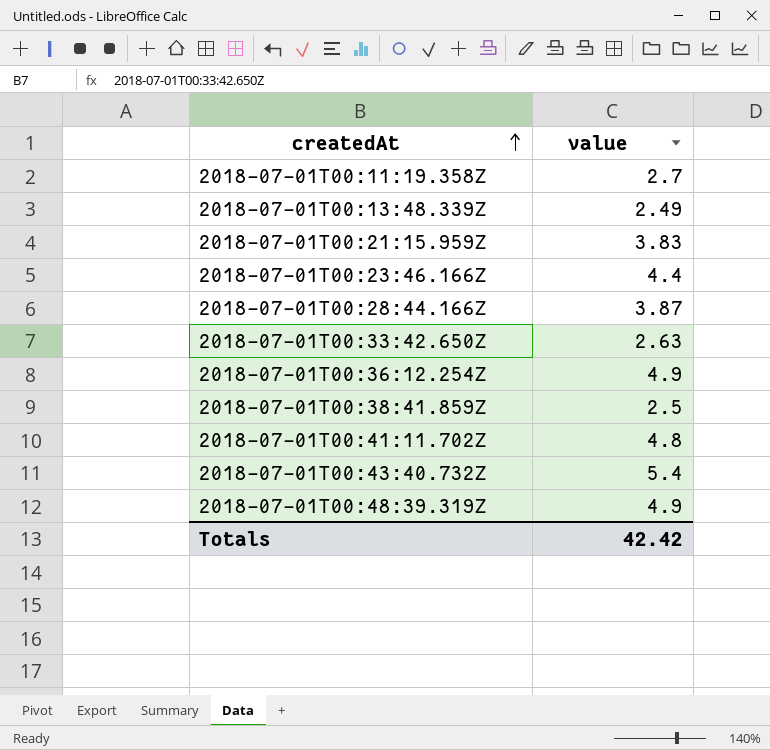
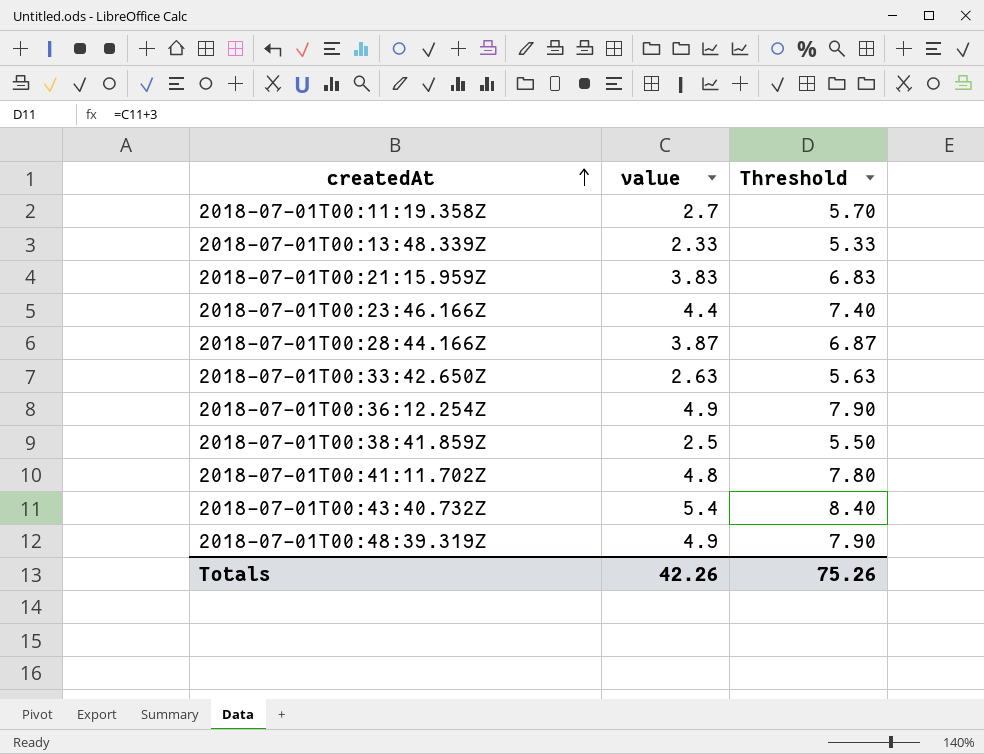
column Threshold | formula: none -> [value] + 3
2018-07-01T00:13:48.339Z | value: 2.49 -> 2.33
Totals | value: 42.42 -> 42.26

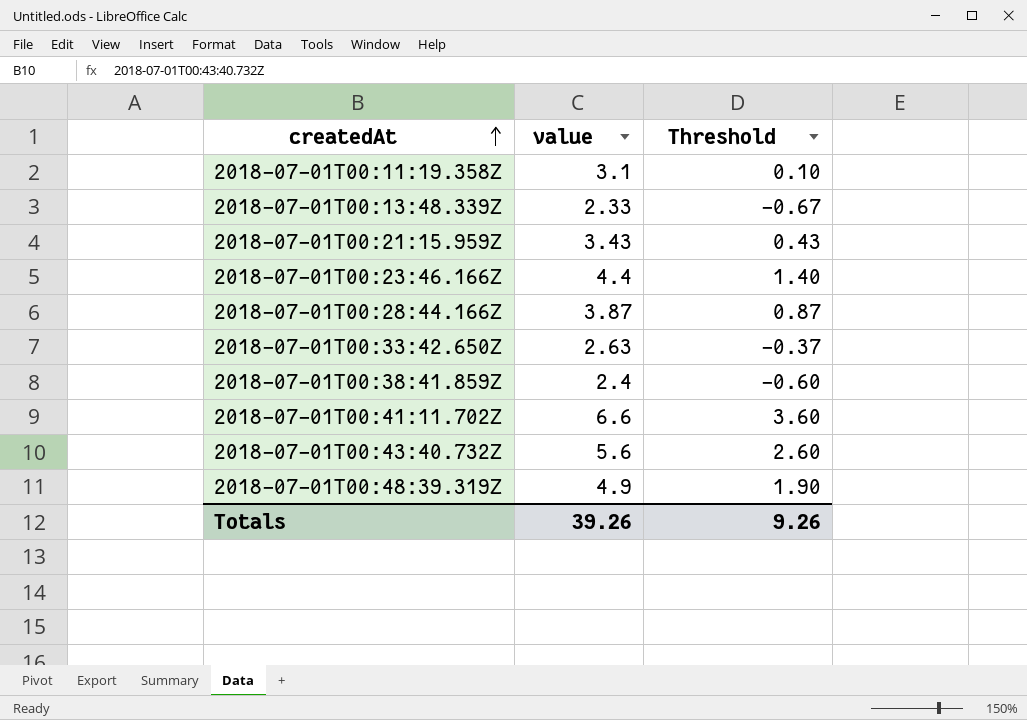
column Threshold | formula: [value] + 3 -> [value] - 3
row 2018-07-01T00:36:12.254Z: 4.9 | 7.90 -> none
2018-07-01T00:11:19.358Z | value: 2.7 -> 3.1
2018-07-01T00:21:15.959Z | value: 3.83 -> 3.43
2018-07-01T00:38:41.859Z | value: 2.5 -> 2.4
2018-07-01T00:41:11.702Z | value: 4.8 -> 6.6
2018-07-01T00:43:40.732Z | value: 5.4 -> 5.6
Totals | value: 42.26 -> 39.26
Totals | Threshold: 75.26 -> 9.26

